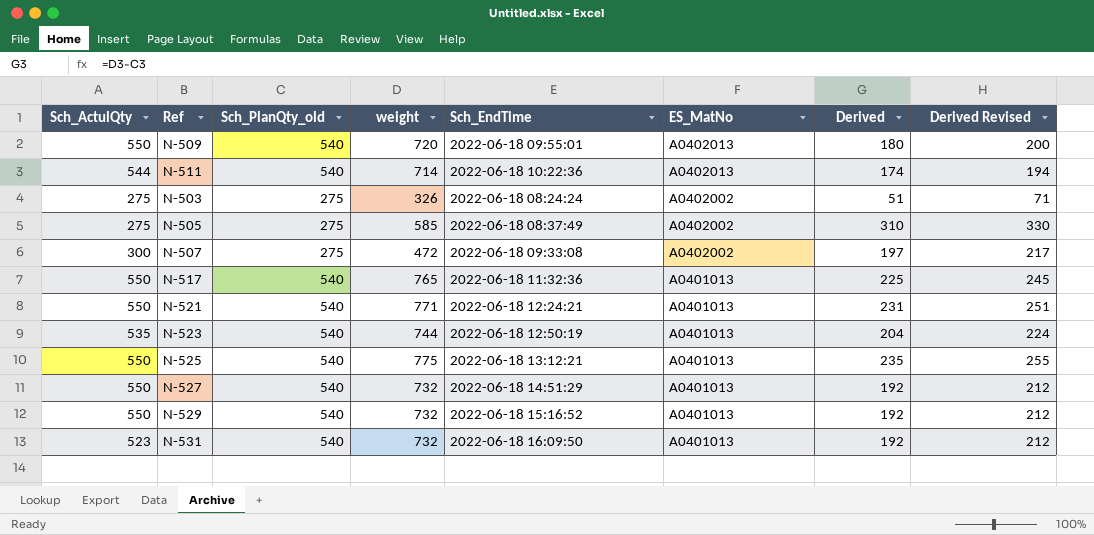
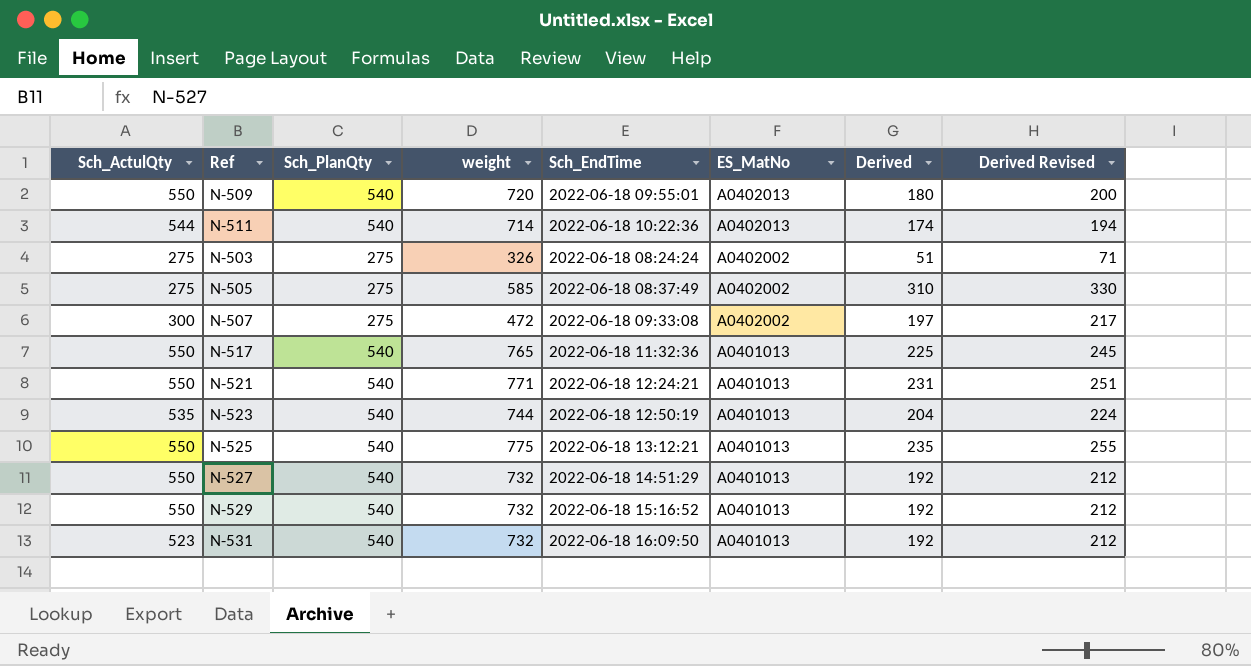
column name: Sch_PlanQty_old -> Sch_PlanQty

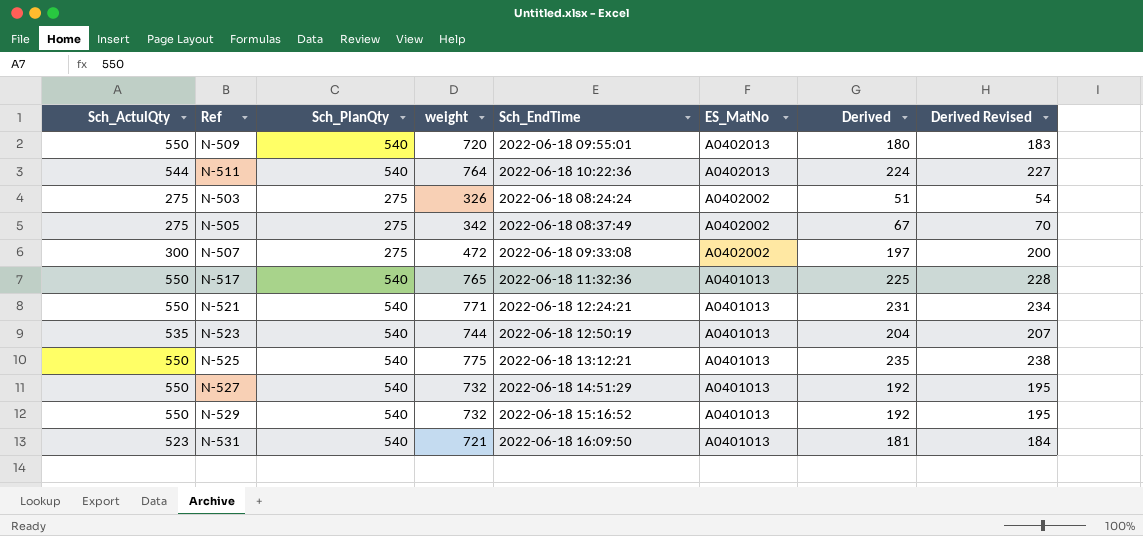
column Derived Revised | formula: [Derived] + 20 -> [Derived] + 3
N-511 | weight: 714 -> 764
N-511 | Derived: 174 -> 224
N-505 | weight: 585 -> 342
N-505 | Derived: 310 -> 67
N-531 | weight: 732 -> 721
N-531 | Derived: 192 -> 181

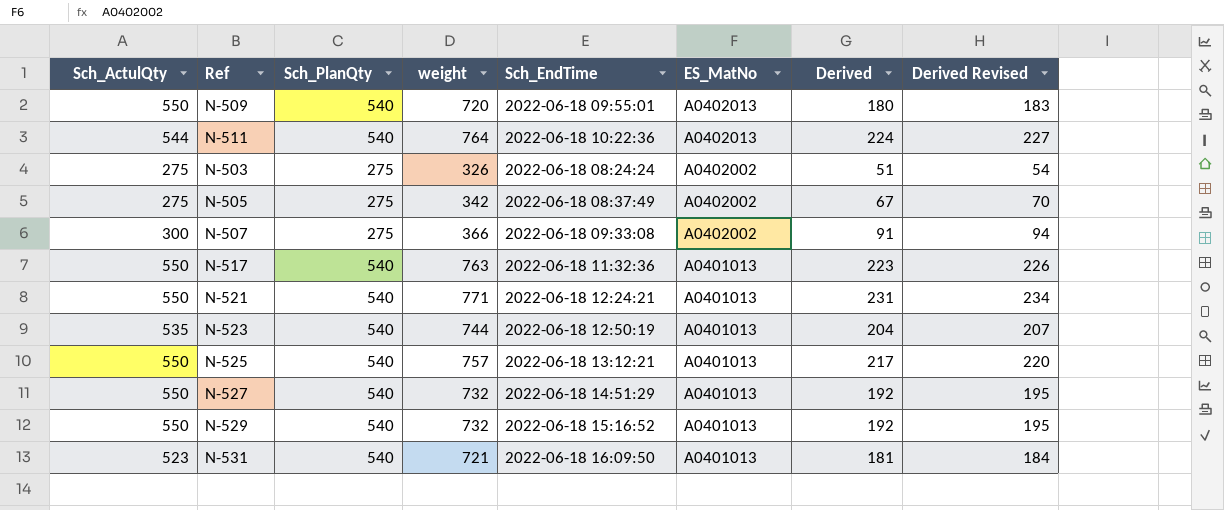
N-507 | weight: 472 -> 366
N-507 | Derived: 197 -> 91
N-507 | Derived Revised: 200 -> 94
N-517 | weight: 765 -> 763
N-517 | Derived: 225 -> 223
N-517 | Derived Revised: 228 -> 226
N-525 | weight: 775 -> 757
N-525 | Derived: 235 -> 217
N-525 | Derived Revised: 238 -> 220

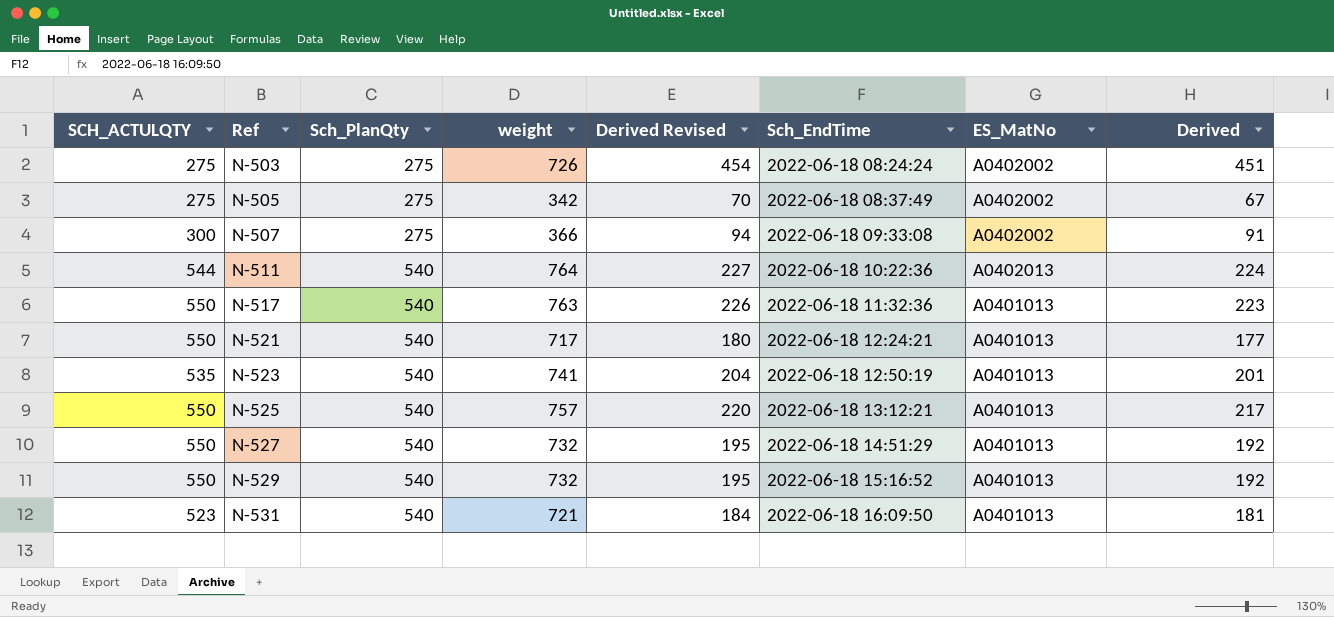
row order: ES_MatNo descending -> Ref ascending
column name: Sch_ActulQty -> SCH_ACTULQTY
column Derived Revised | position: 8 -> 5
row N-509: 550 | 540 | 720 | 2022-06-18 09:55:01 | A0402013 | 180 | 183 -> none
N-503 | weight: 326 -> 726
N-503 | Derived Revised: 54 -> 454
N-503 | Derived: 51 -> 451
N-521 | weight: 771 -> 717
N-521 | Derived Revised: 234 -> 180
N-521 | Derived: 231 -> 177
N-523 | weight: 744 -> 741
N-523 | Derived Revised: 207 -> 204
N-523 | Derived: 204 -> 201

